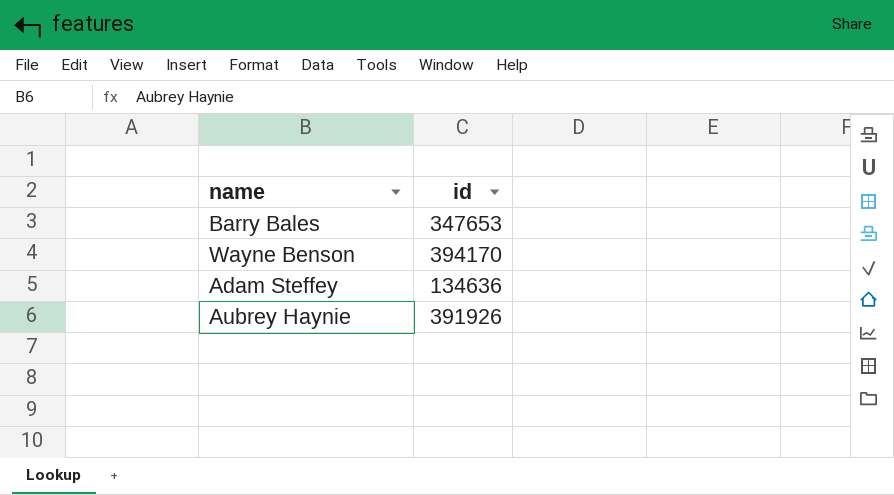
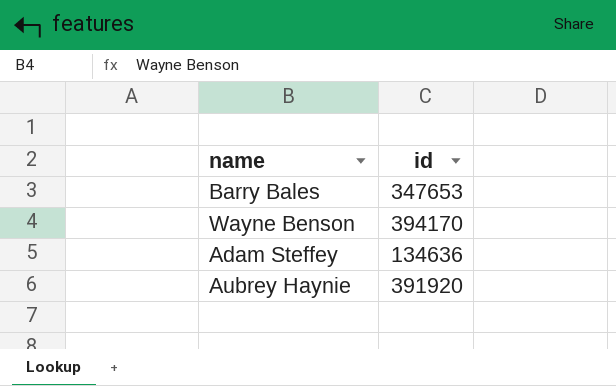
Aubrey Haynie | id: 391926 -> 391920

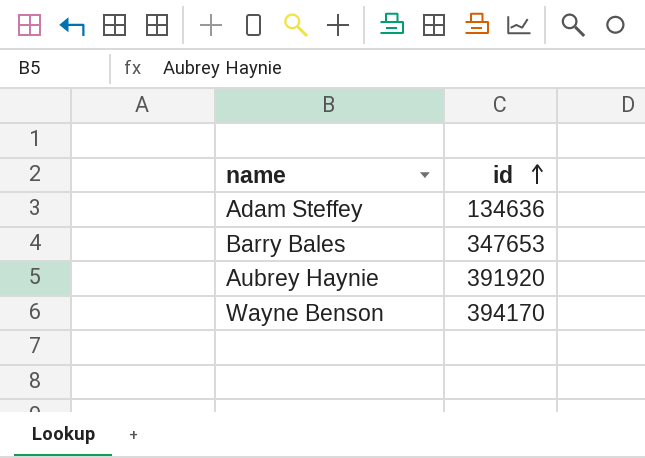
row order: none -> id ascending

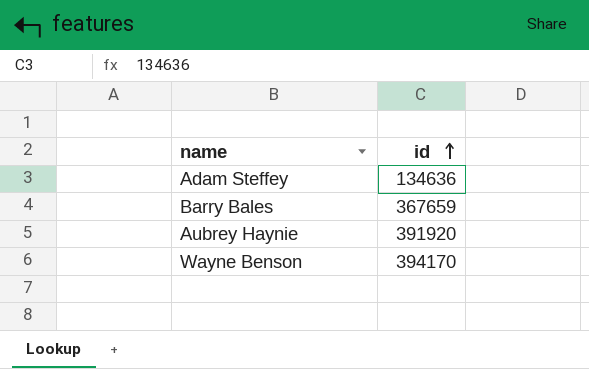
Barry Bales | id: 347653 -> 367659

